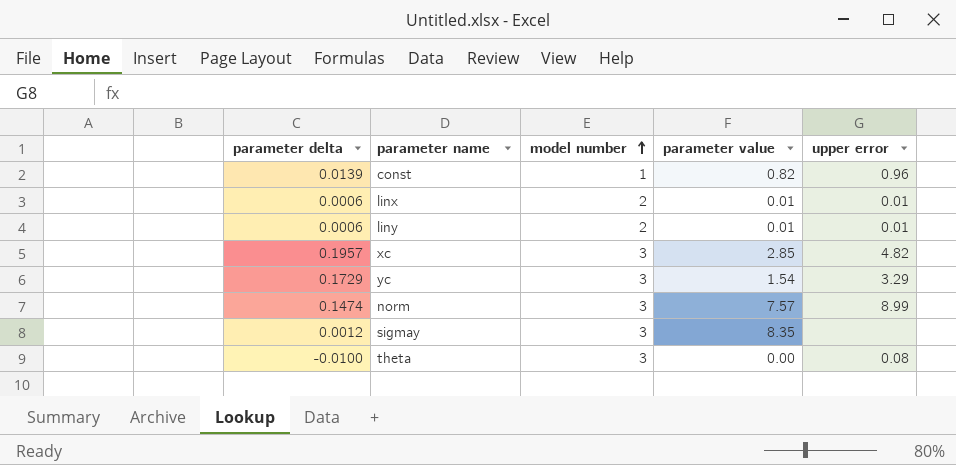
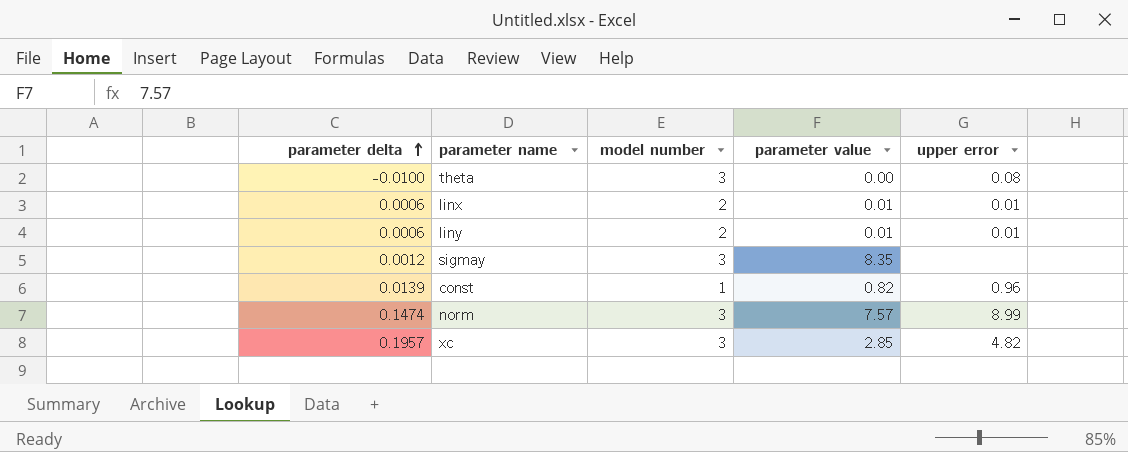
row order: model number ascending -> parameter delta ascending
row yc: 0.1729 | 3 | 1.54 | 3.29 -> none

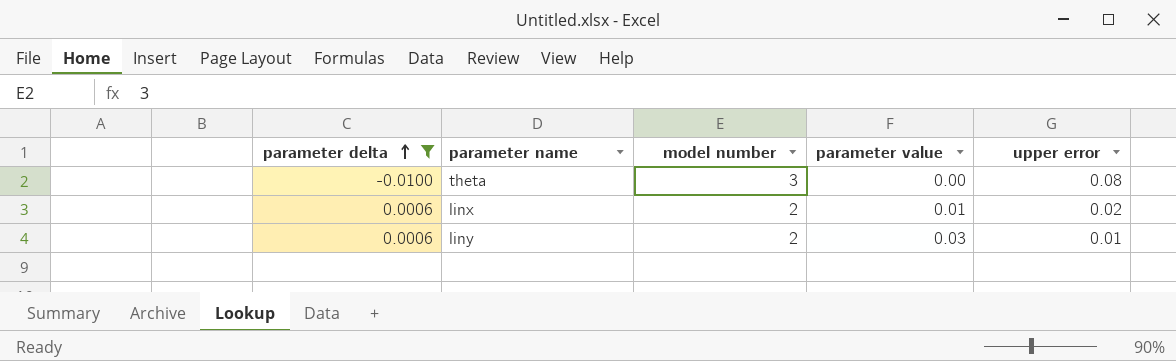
filter: none -> parameter delta <= 0.0006
linx | upper error: 0.01 -> 0.02
liny | parameter value: 0.01 -> 0.03

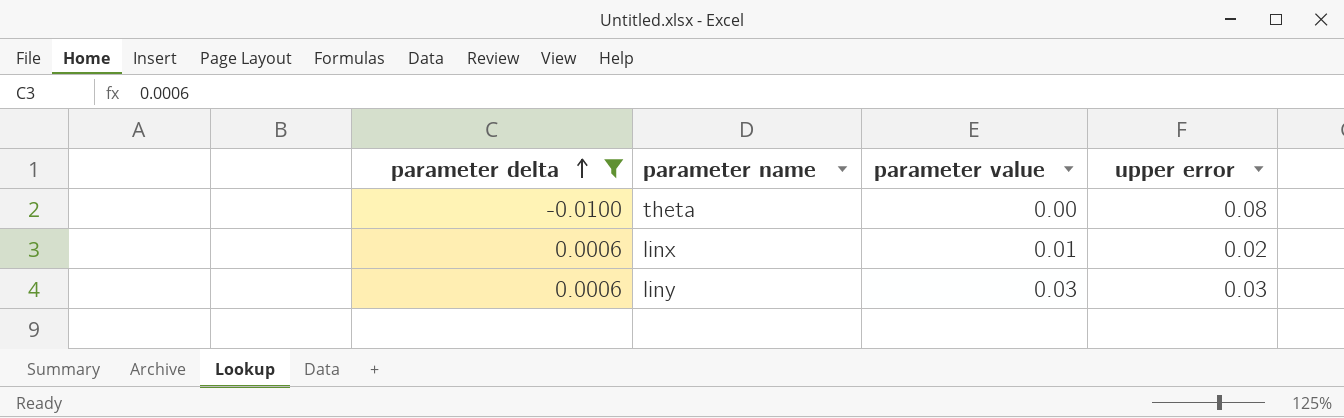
column model number | position: 3 -> none
liny | upper error: 0.01 -> 0.03

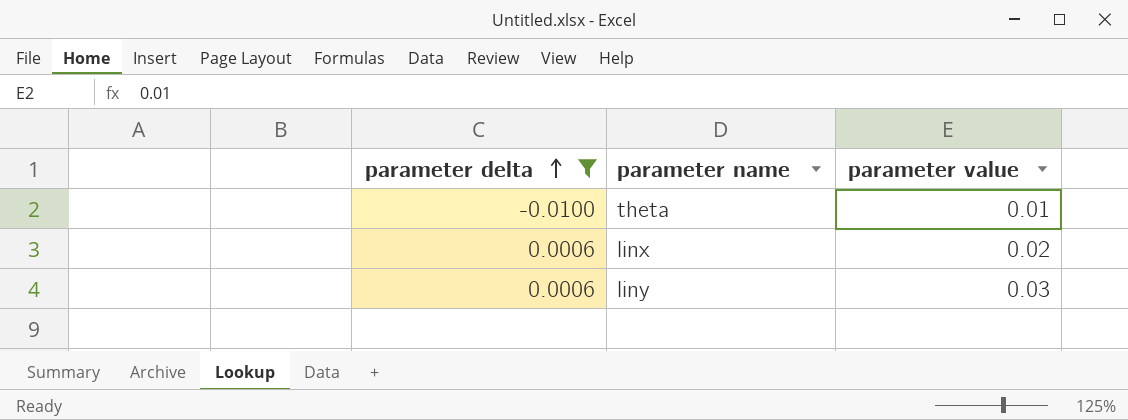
column upper error | position: 4 -> none
theta | parameter value: 0.00 -> 0.01
linx | parameter value: 0.01 -> 0.02

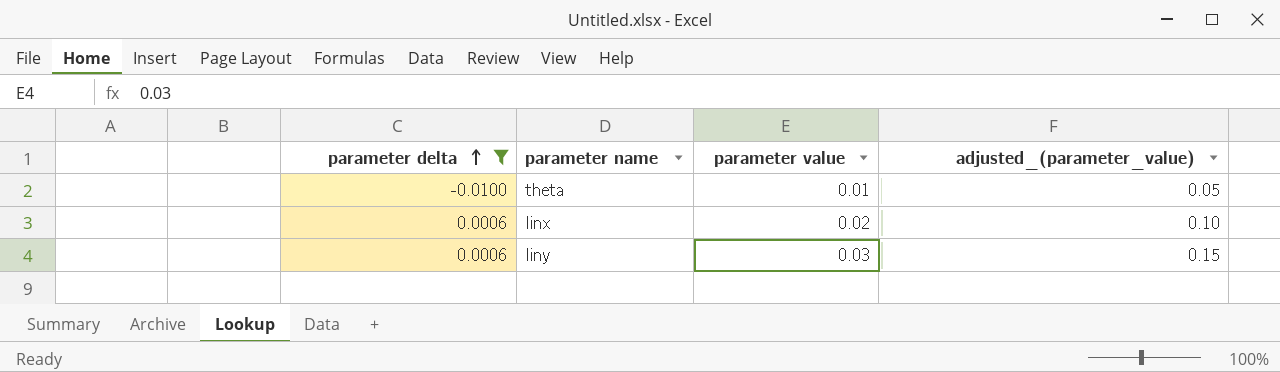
column adjusted_(parameter_value) | formula: none -> [parameter value] * 5

